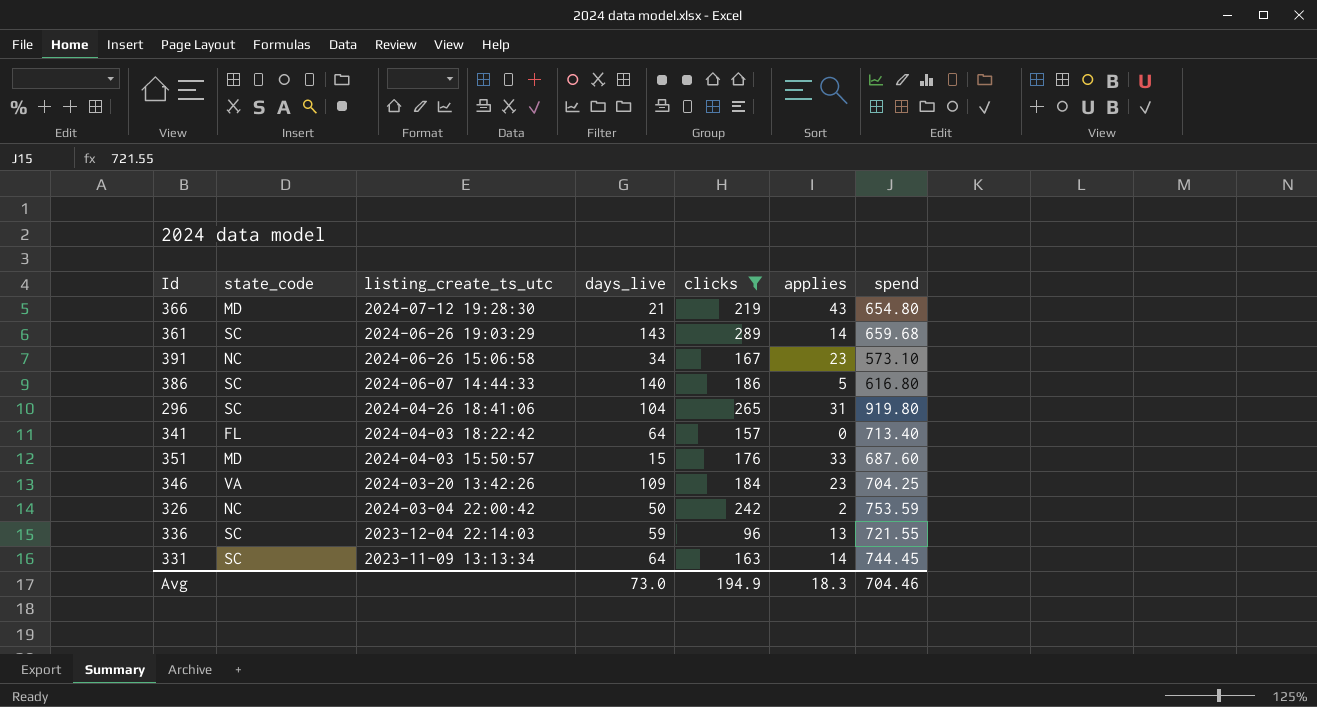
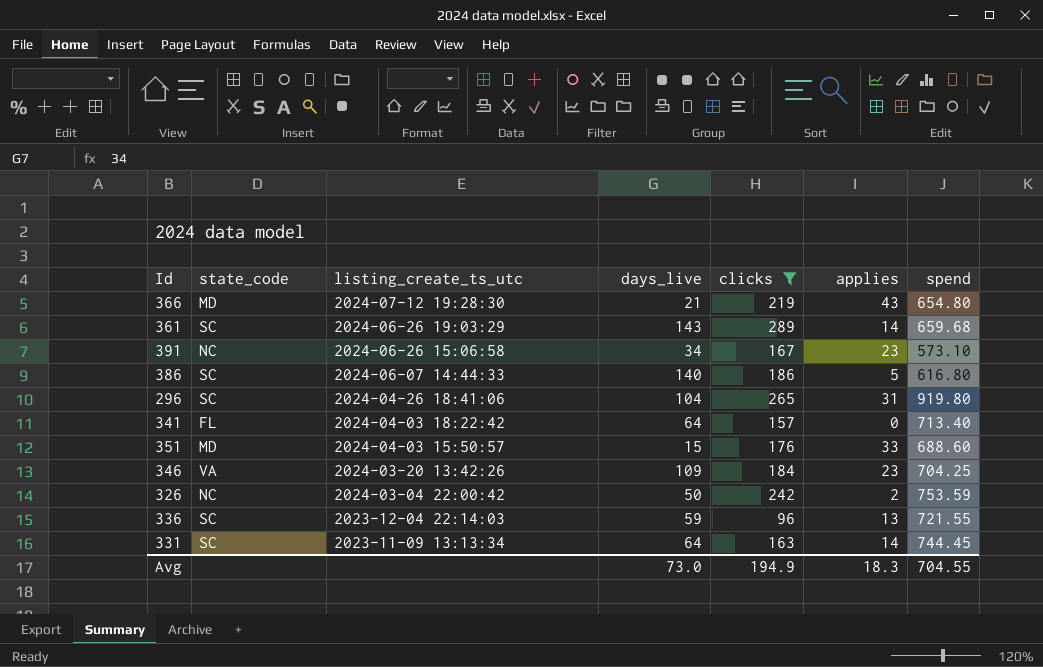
351 | spend: 687.60 -> 688.60
Avg | spend: 704.46 -> 704.55

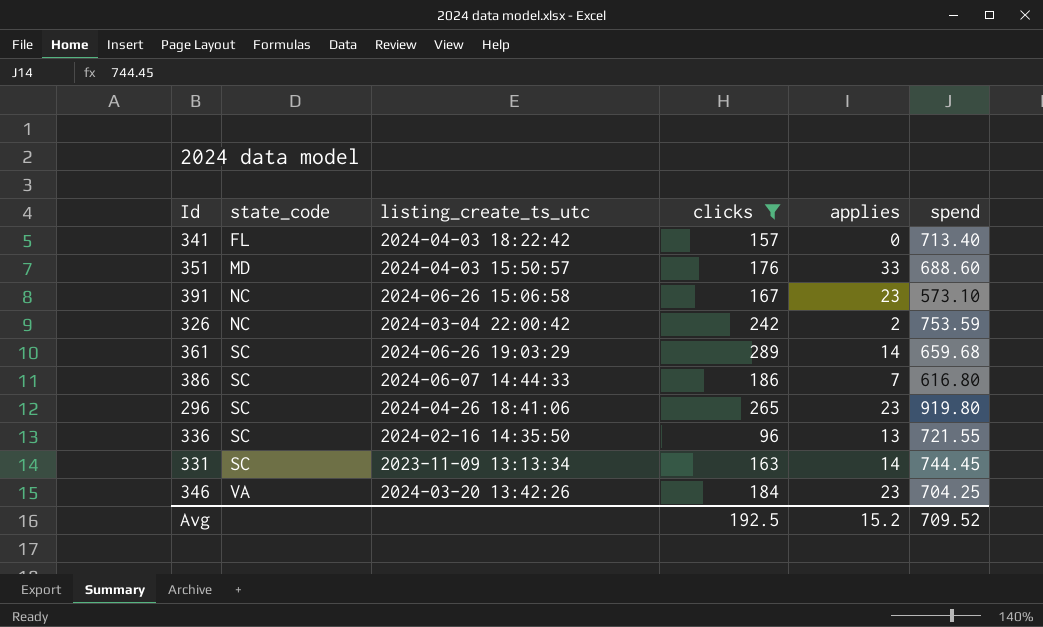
row order: listing_create_ts_utc descending -> state_code ascending
column days_live | position: 4 -> none
row 366: MD | 2024-07-12 19:28:30 | 21 | 219 | 43 | 654.80 -> none
386 | applies: 5 -> 7
296 | applies: 31 -> 23
336 | listing_create_ts_utc: 2023-12-04 22:14:03 -> 2024-02-16 14:35:50
Avg | clicks: 194.9 -> 192.5
Avg | applies: 18.3 -> 15.2
Avg | spend: 704.55 -> 709.52

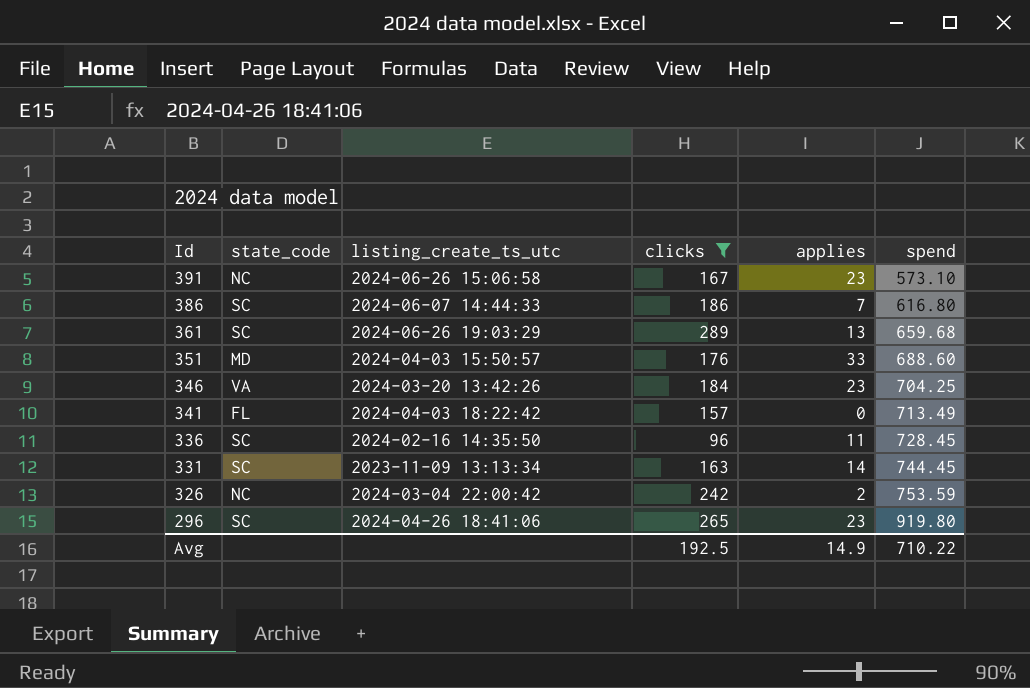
row order: state_code ascending -> Id descending
361 | applies: 14 -> 13
341 | spend: 713.40 -> 713.49
336 | applies: 13 -> 11
336 | spend: 721.55 -> 728.45
Avg | applies: 15.2 -> 14.9
Avg | spend: 709.52 -> 710.22

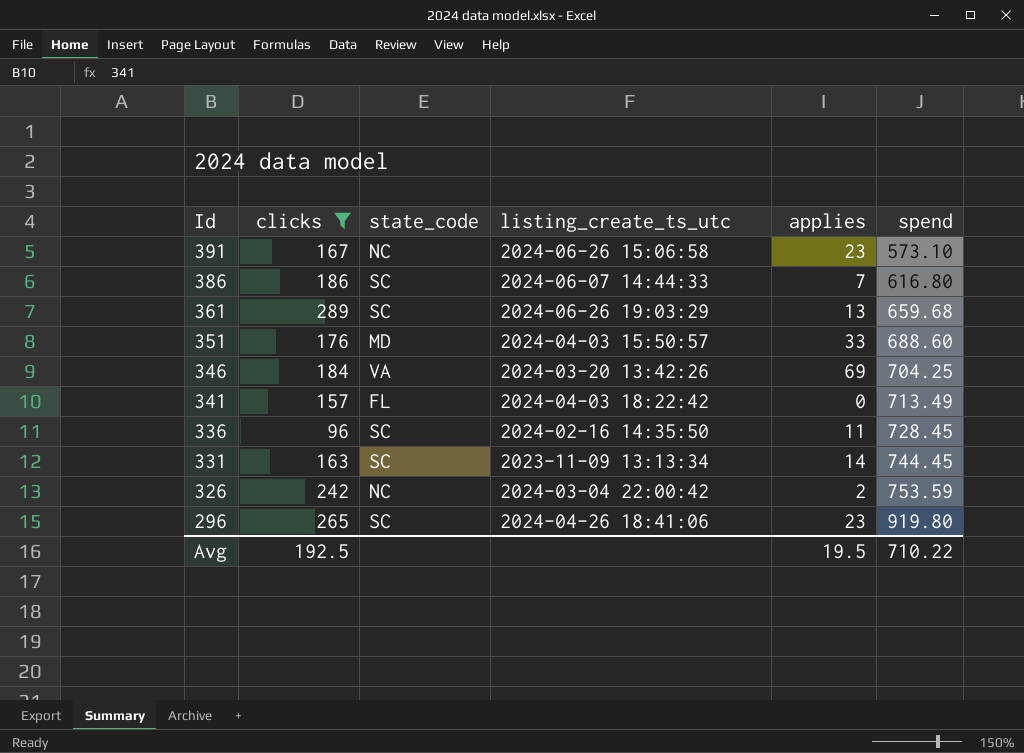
column clicks | position: 4 -> 2
346 | applies: 23 -> 69
Avg | applies: 14.9 -> 19.5

